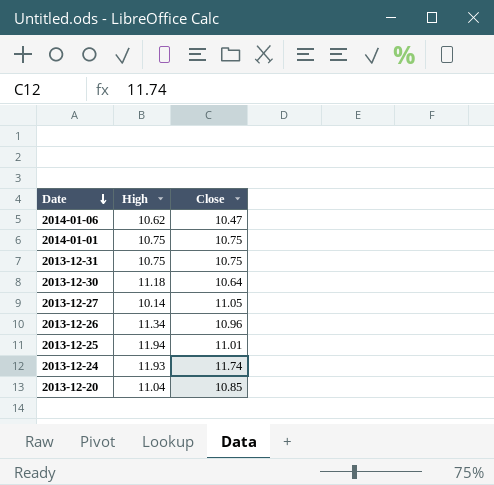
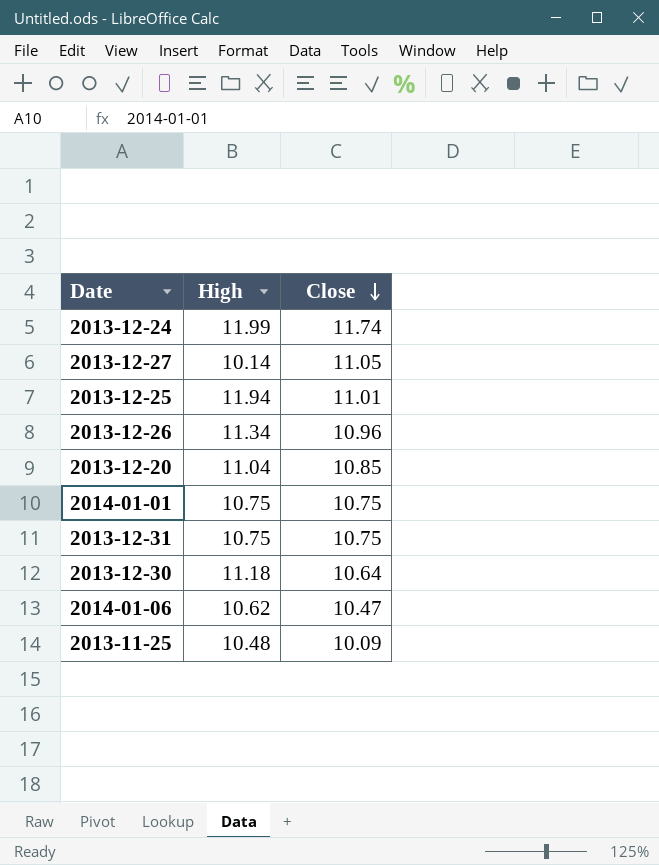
row order: Date descending -> Close descending
2013-12-24 | High: 11.93 -> 11.99
row 2013-11-25: none -> 10.48 | 10.09

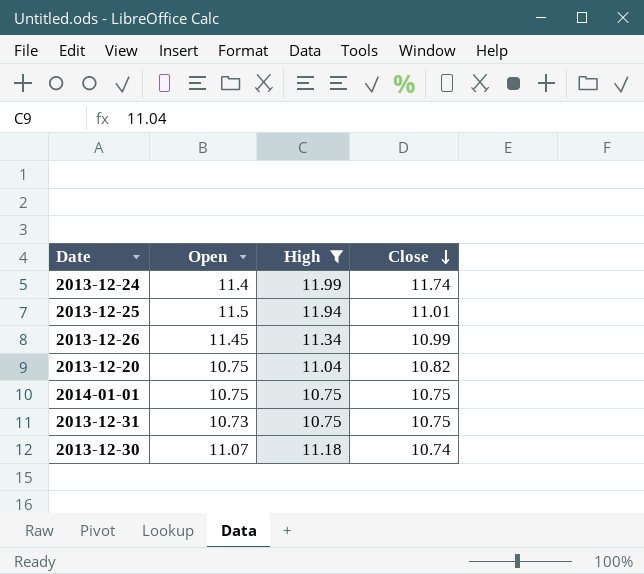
filter: none -> High >= 10.75
column Open | position: none -> 2
2013-12-26 | Close: 10.96 -> 10.99
2013-12-20 | Close: 10.85 -> 10.82
2013-12-30 | Close: 10.64 -> 10.74

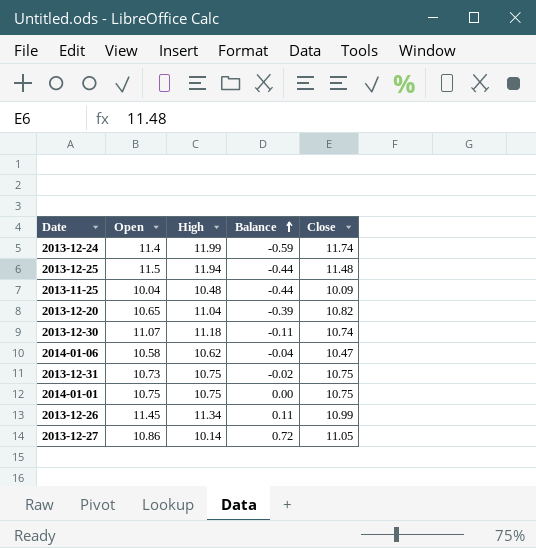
filter: High >= 10.75 -> none
row order: Close descending -> Balance ascending
column Balance | formula: none -> [Open] - [High]
2013-12-25 | Close: 11.01 -> 11.48
2013-12-20 | Open: 10.75 -> 10.65

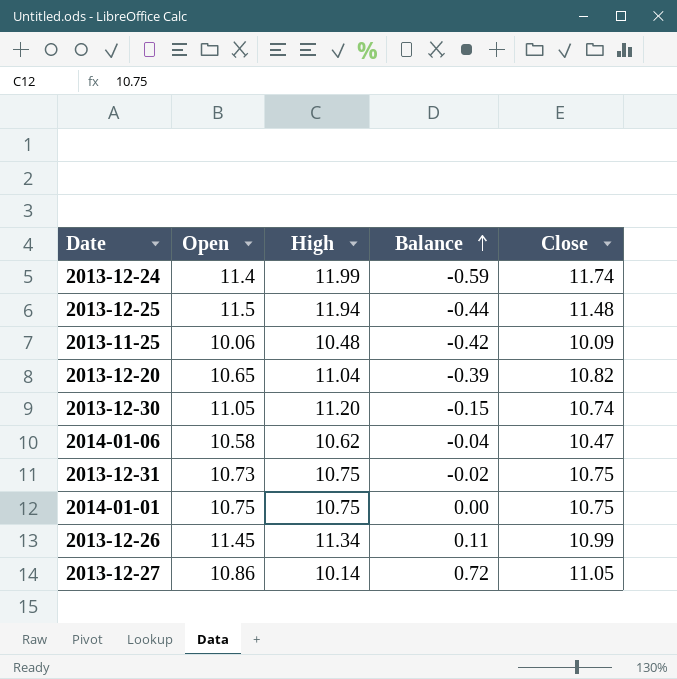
2013-11-25 | Open: 10.04 -> 10.06
2013-11-25 | Balance: -0.44 -> -0.42
2013-12-30 | Open: 11.07 -> 11.05
2013-12-30 | High: 11.18 -> 11.20
2013-12-30 | Balance: -0.11 -> -0.15

